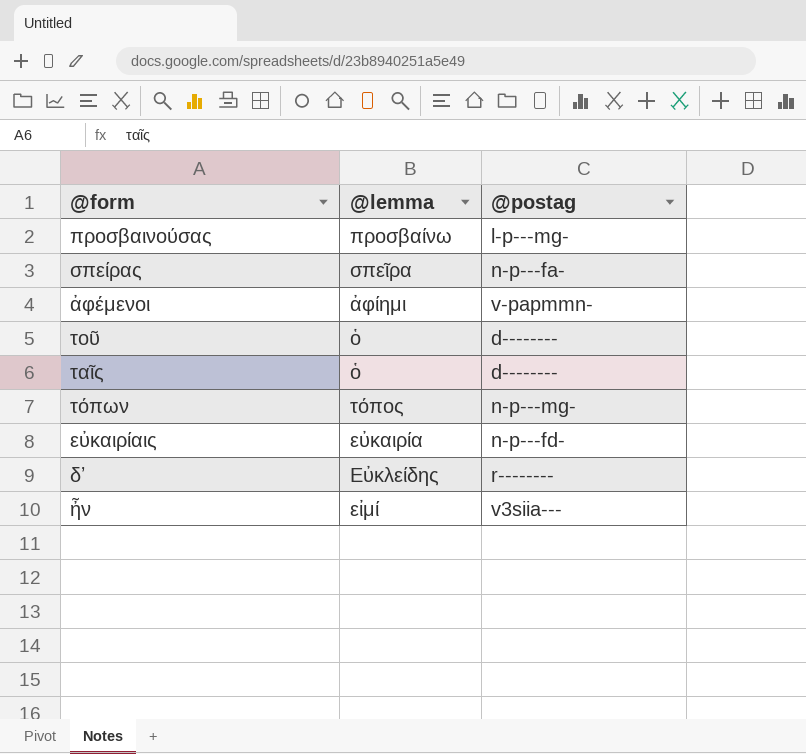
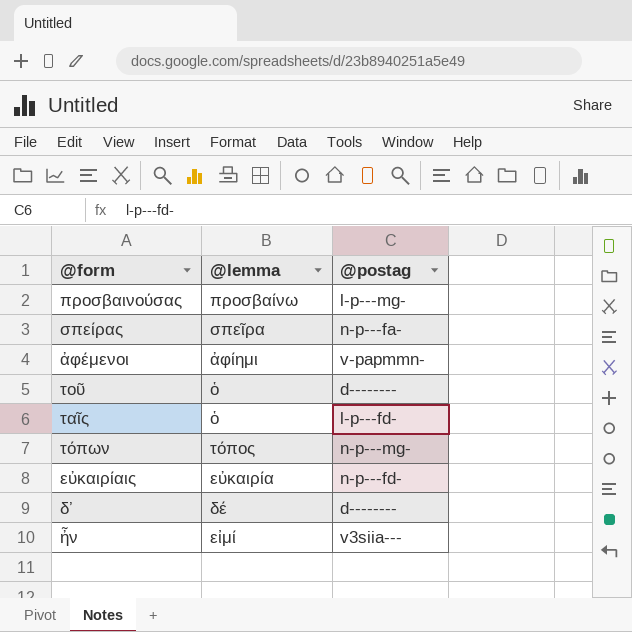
ταῖς | @postag: d-------- -> l-p---fd-
δʼ | @lemma: Εὐκλείδης -> δέ
δʼ | @postag: r-------- -> d--------

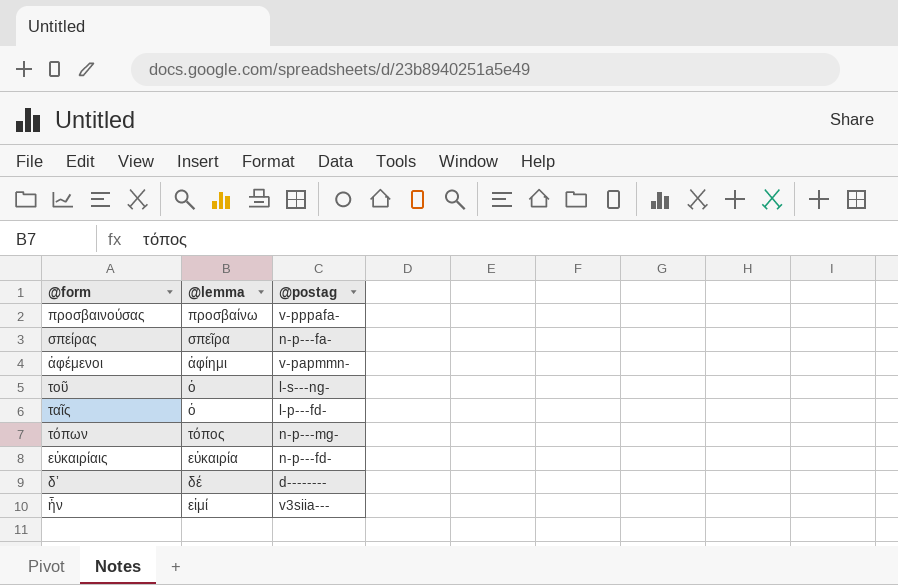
προσβαινούσας | @postag: l-p---mg- -> v-pppafa-
τοῦ | @postag: d-------- -> l-s---ng-

